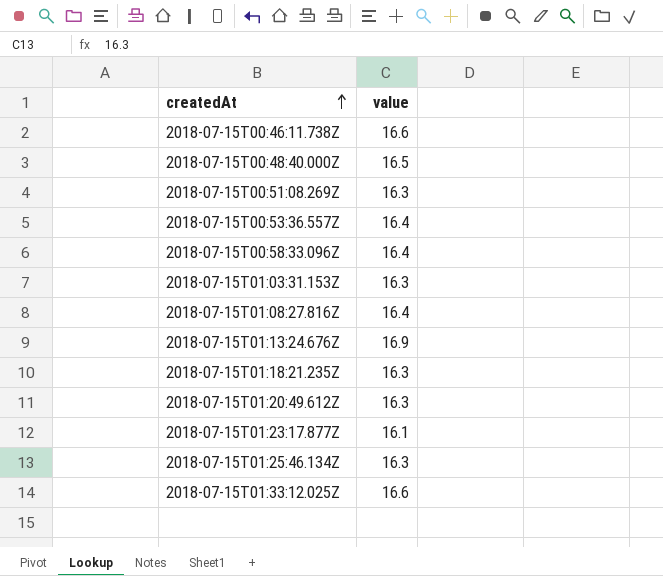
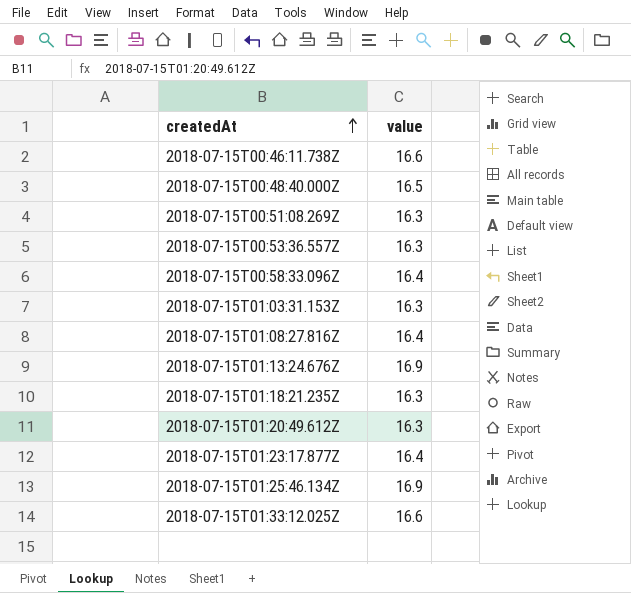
2018-07-15T00:53:36.557Z | value: 16.4 -> 16.3
2018-07-15T01:23:17.877Z | value: 16.1 -> 16.4
2018-07-15T01:25:46.134Z | value: 16.3 -> 16.9

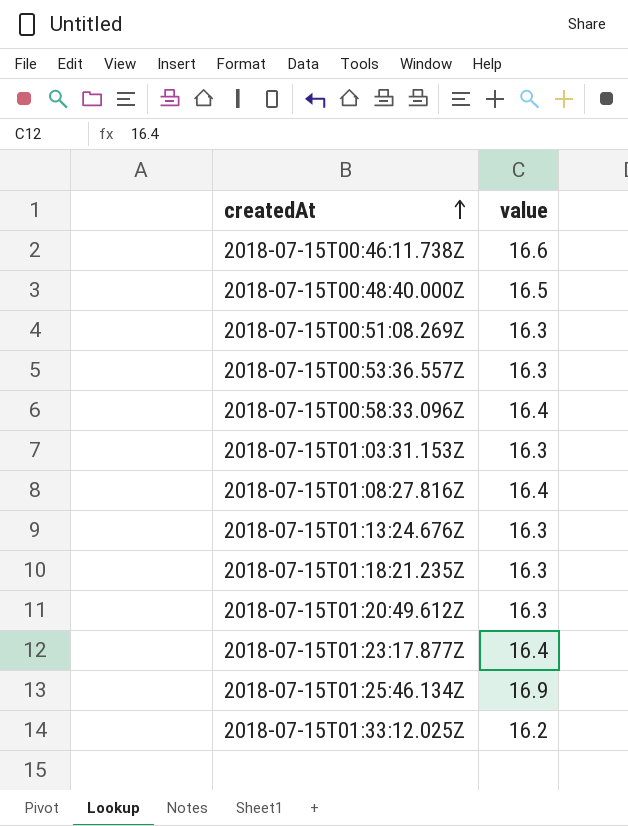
2018-07-15T01:13:24.676Z | value: 16.9 -> 16.3
2018-07-15T01:33:12.025Z | value: 16.6 -> 16.2

